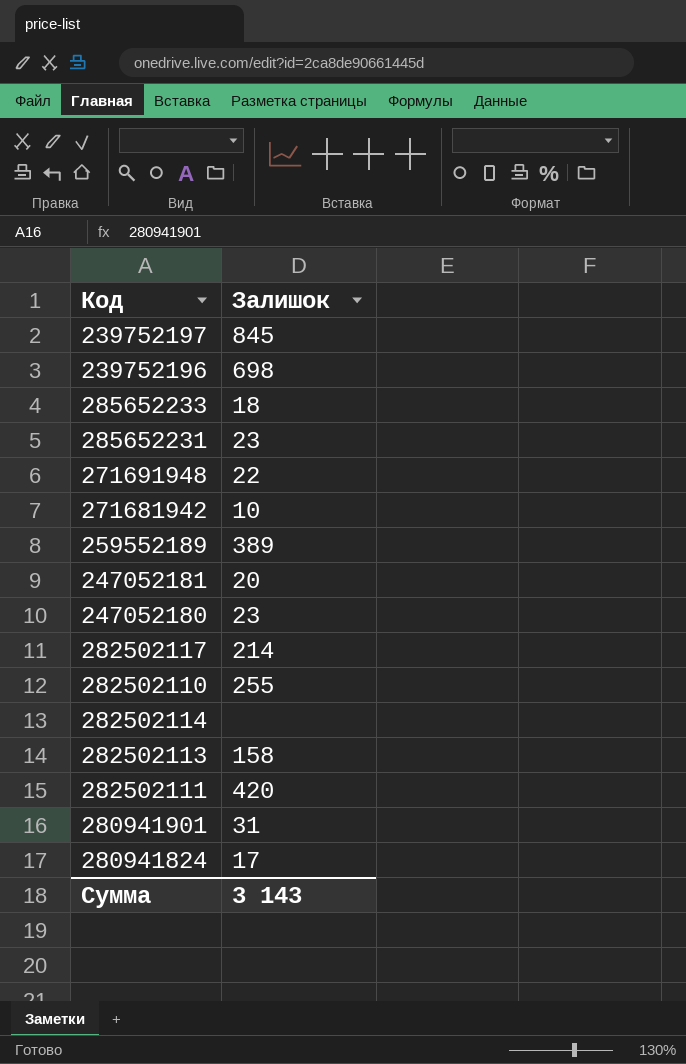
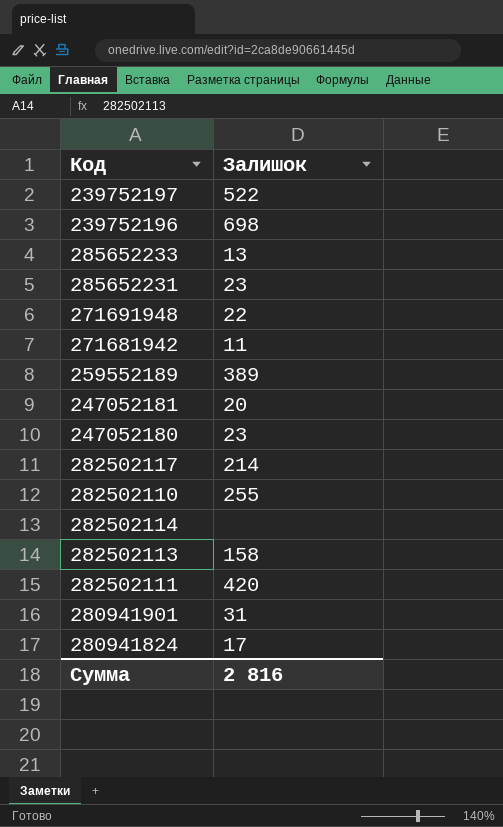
239752197 | Залишок: 845 -> 522
285652233 | Залишок: 18 -> 13
271681942 | Залишок: 10 -> 11
Сумма | Залишок: 3 143 -> 2 816

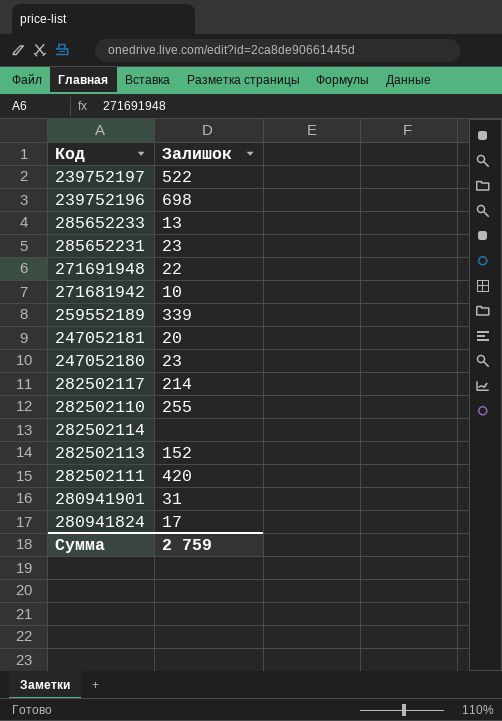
271681942 | Залишок: 11 -> 10
259552189 | Залишок: 389 -> 339
282502113 | Залишок: 158 -> 152
Сумма | Залишок: 2 816 -> 2 759

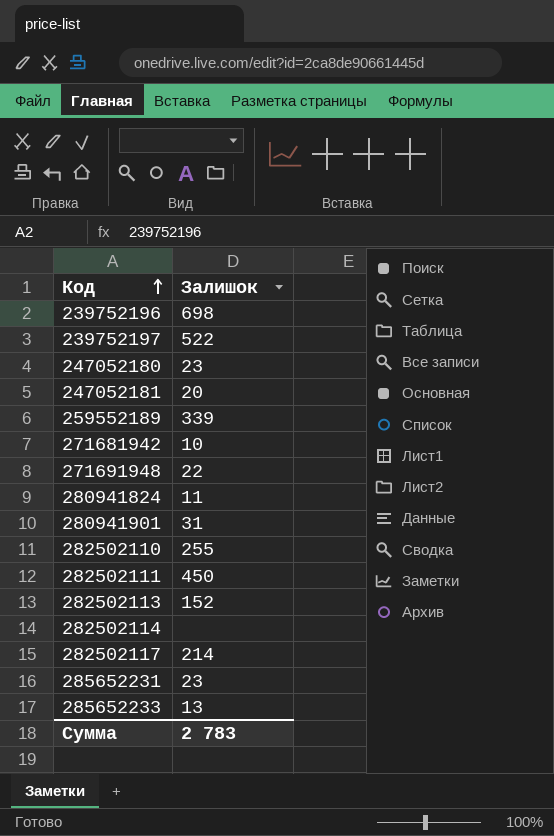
row order: none -> Код ascending
280941824 | Залишок: 17 -> 11
282502111 | Залишок: 420 -> 450
Сумма | Залишок: 2 759 -> 2 783

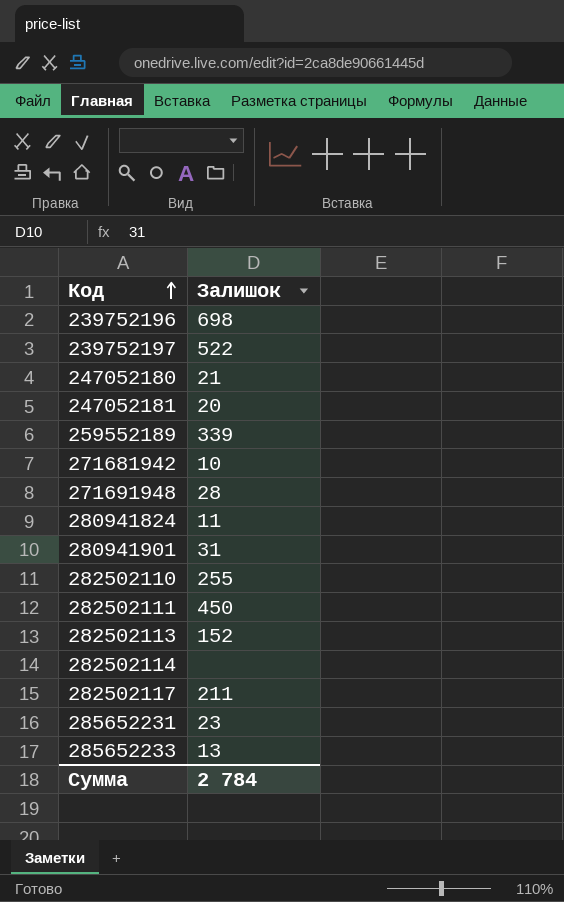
247052180 | Залишок: 23 -> 21
271691948 | Залишок: 22 -> 28
282502117 | Залишок: 214 -> 211
Сумма | Залишок: 2 783 -> 2 784

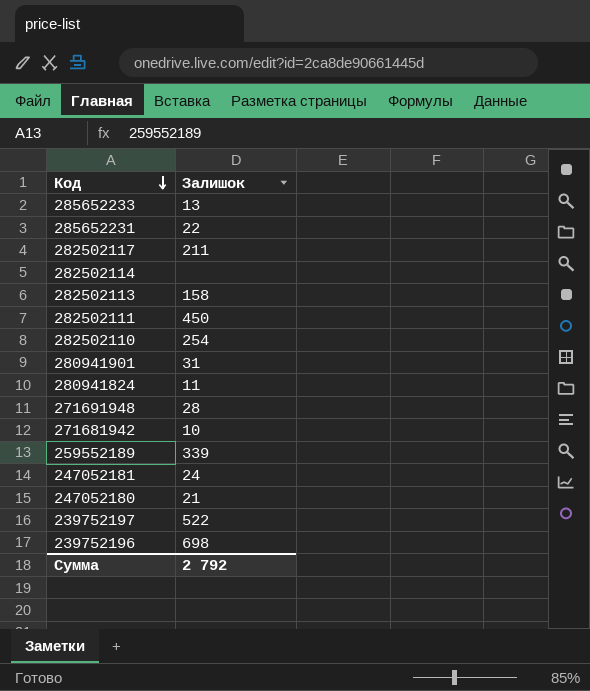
row order: Код ascending -> Код descending
285652231 | Залишок: 23 -> 22
282502113 | Залишок: 152 -> 158
282502110 | Залишок: 255 -> 254
247052181 | Залишок: 20 -> 24
Сумма | Залишок: 2 784 -> 2 792

